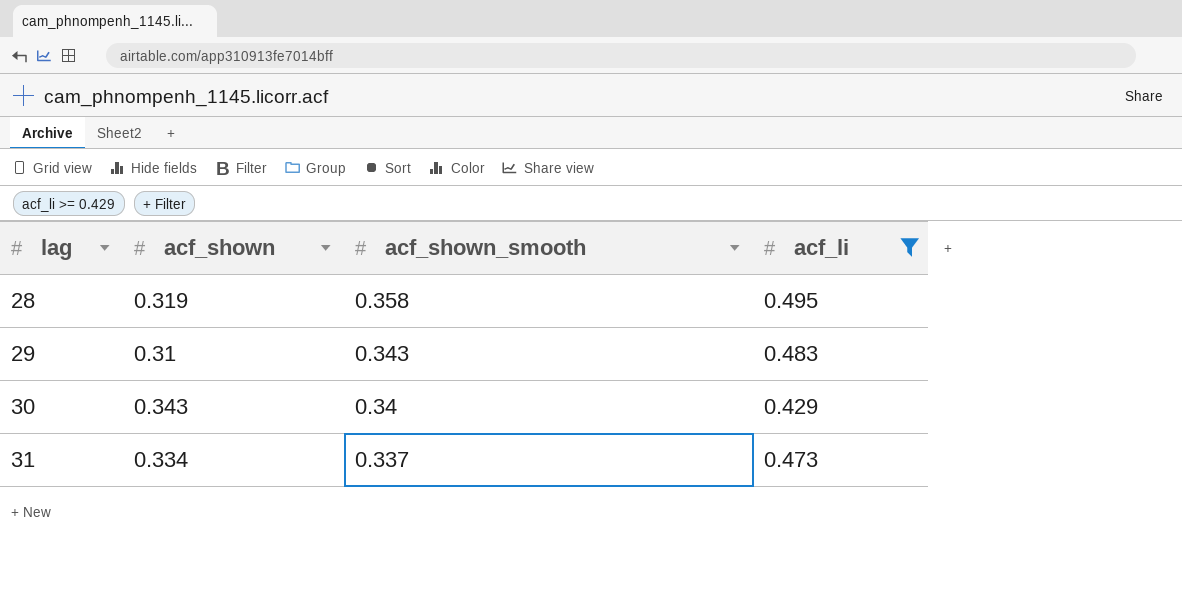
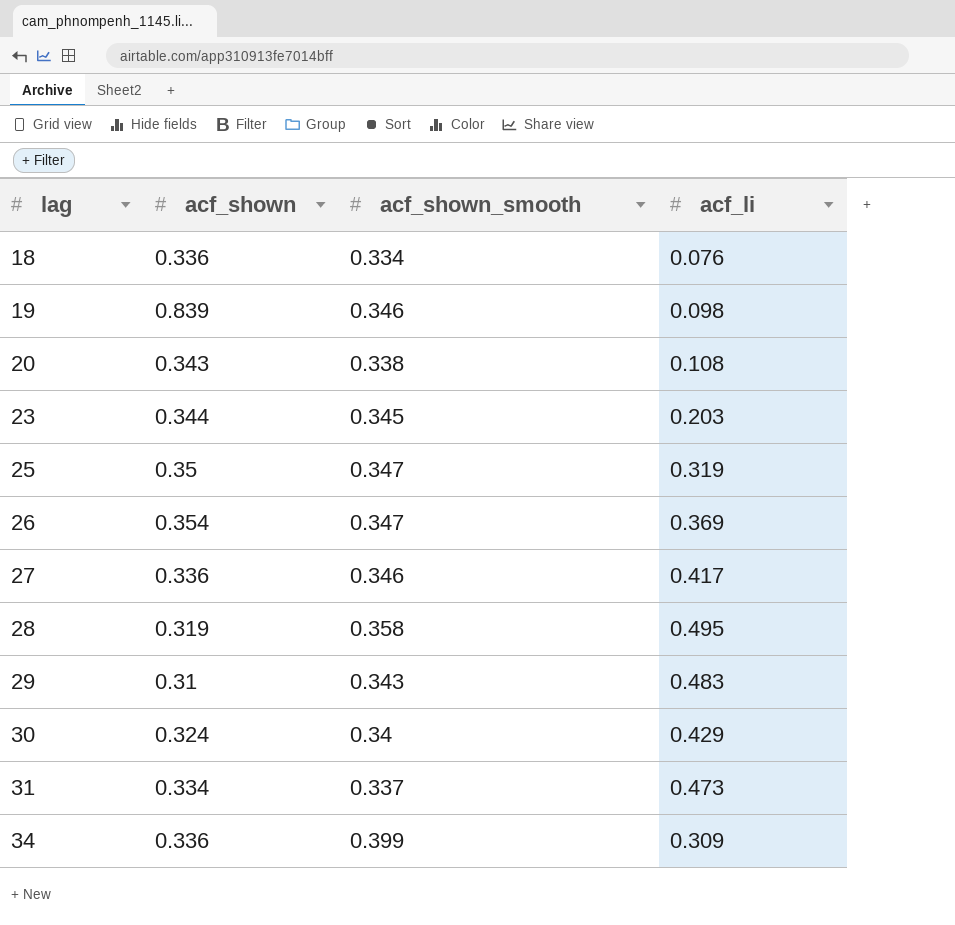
filter: acf_li >= 0.429 -> none
30 | acf_shown: 0.343 -> 0.324

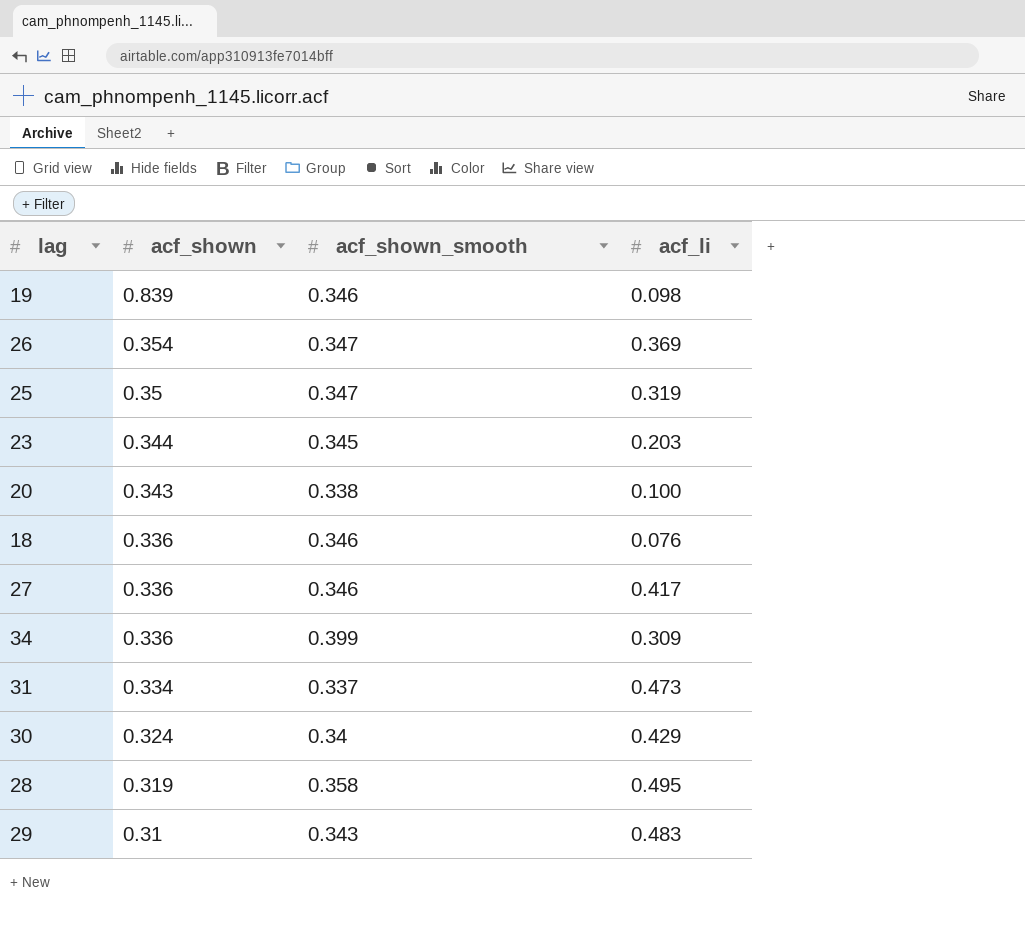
row order: lag ascending -> acf_shown descending
20 | acf_li: 0.108 -> 0.100
18 | acf_shown_smooth: 0.334 -> 0.346

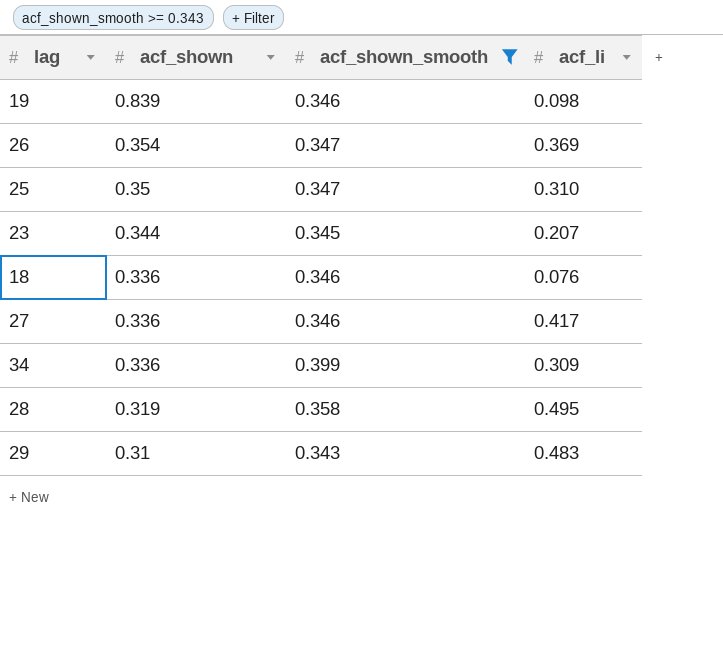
filter: none -> acf_shown_smooth >= 0.343
25 | acf_li: 0.319 -> 0.310
23 | acf_li: 0.203 -> 0.207

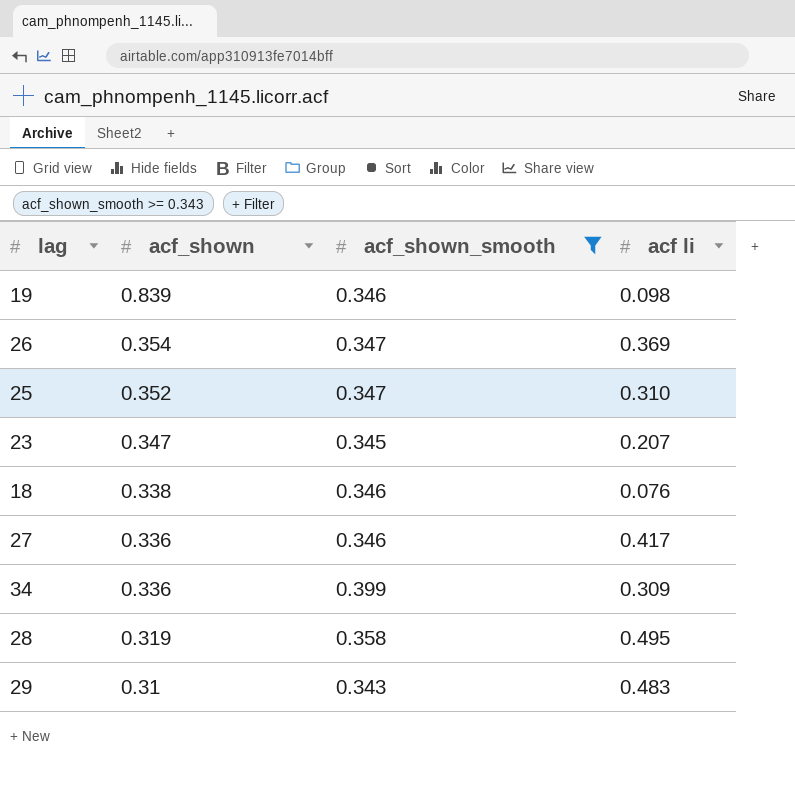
column name: acf_li -> acf li
25 | acf_shown: 0.35 -> 0.352
23 | acf_shown: 0.344 -> 0.347
18 | acf_shown: 0.336 -> 0.338

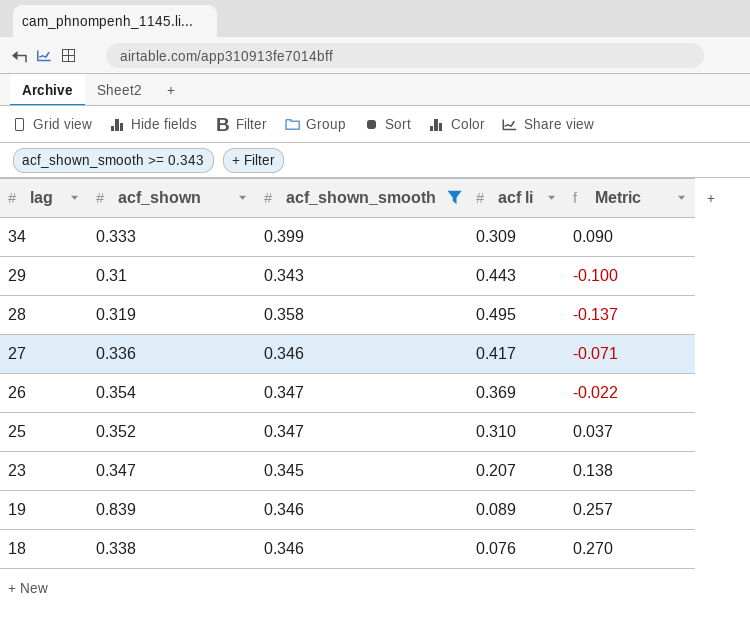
row order: acf_shown descending -> lag descending
column Metric | formula: none -> [acf_shown_smooth] - [acf li]
34 | acf_shown: 0.336 -> 0.333
29 | acf li: 0.483 -> 0.443
19 | acf li: 0.098 -> 0.089

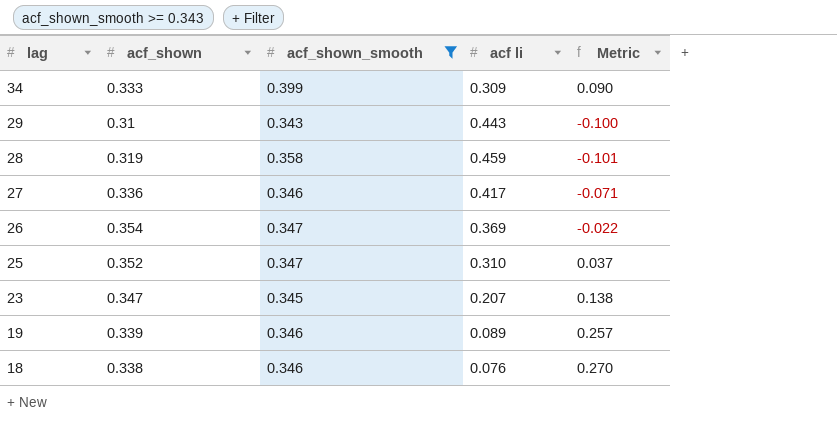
28 | acf li: 0.495 -> 0.459
28 | Metric: -0.137 -> -0.101
19 | acf_shown: 0.839 -> 0.339

